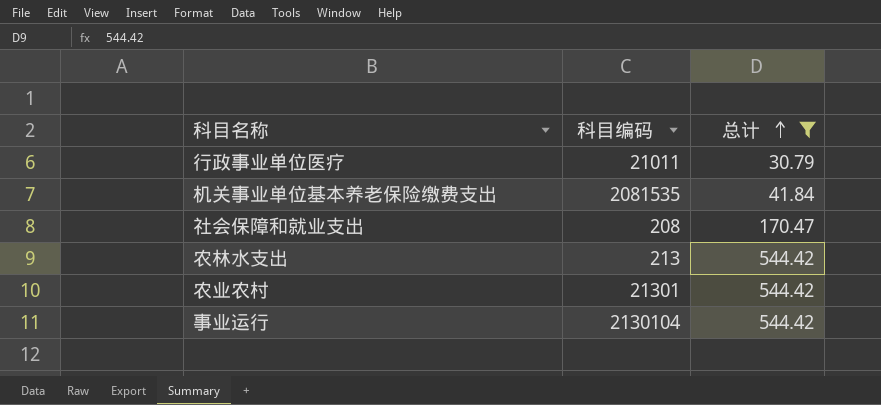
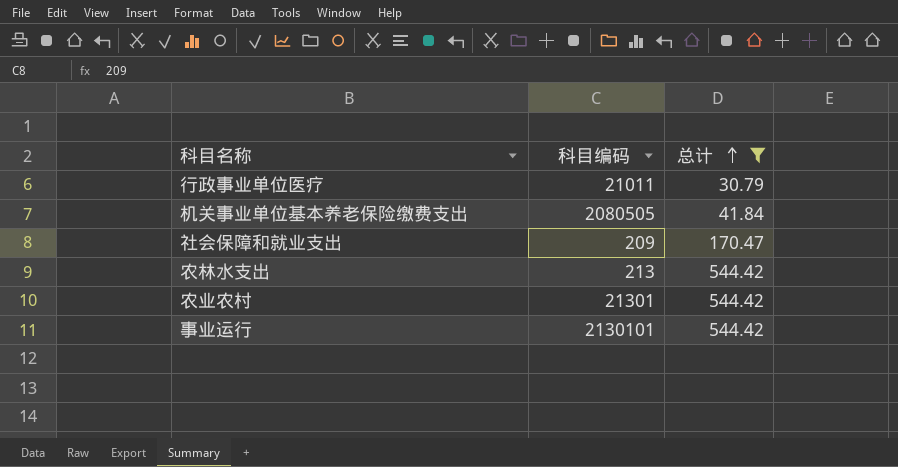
机关事业单位基本养老保险缴费支出 | 科目编码: 2081535 -> 2080505
社会保障和就业支出 | 科目编码: 208 -> 209
事业运行 | 科目编码: 2130104 -> 2130101

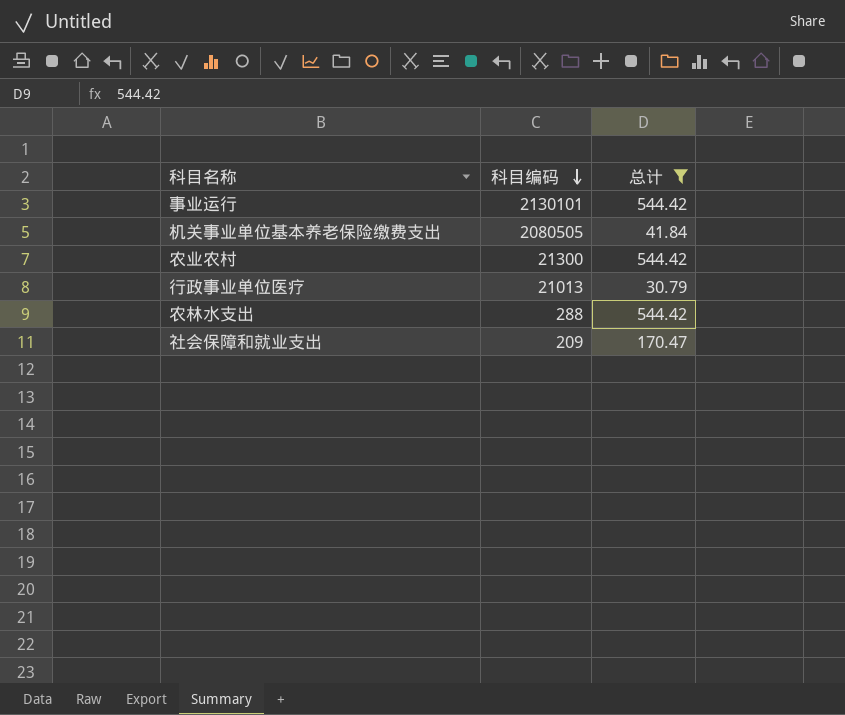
row order: 总计 ascending -> 科目编码 descending
农业农村 | 科目编码: 21301 -> 21300
行政事业单位医疗 | 科目编码: 21011 -> 21013
农林水支出 | 科目编码: 213 -> 288

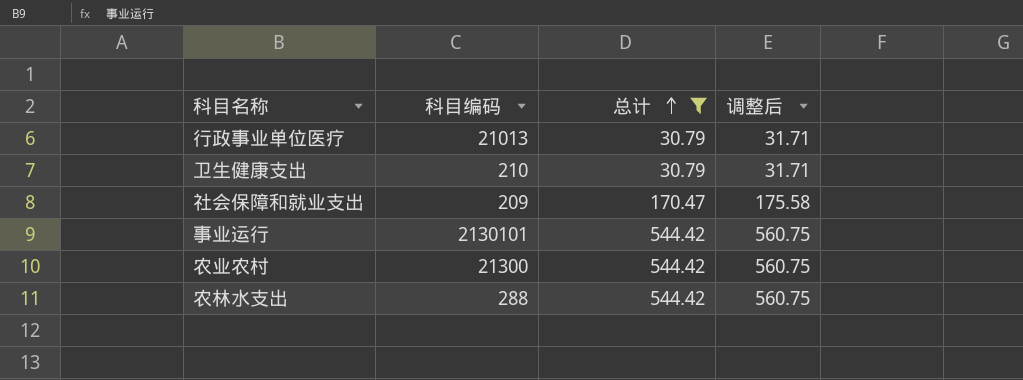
row order: 科目编码 descending -> 总计 ascending
column 调整后 | formula: none -> [总计] * 1.03
row 机关事业单位基本养老保险缴费支出: 2080505 | 41.84 -> none
row 卫生健康支出: none -> 210 | 30.79 | 31.71

